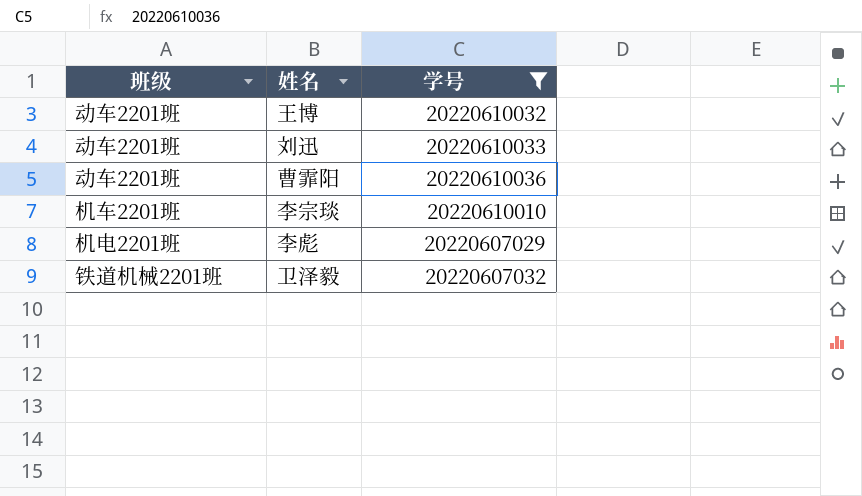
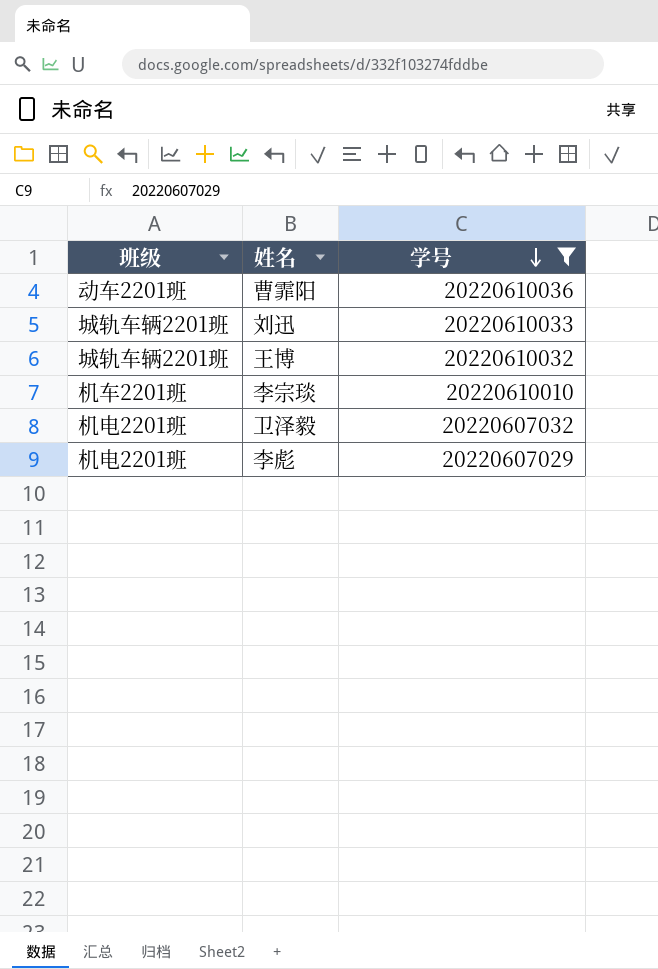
row order: none -> 学号 descending
刘迅 | 班级: 动车2201班 -> 城轨车辆2201班
王博 | 班级: 动车2201班 -> 城轨车辆2201班
卫泽毅 | 班级: 铁道机械2201班 -> 机电2201班

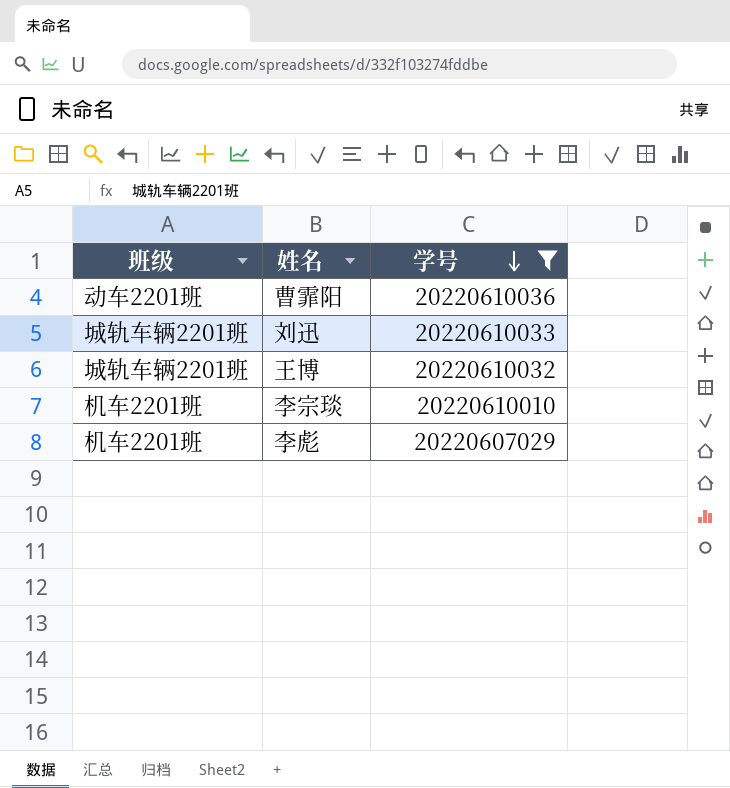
row 卫泽毅: 机电2201班 | 20220607032 -> none
李彪 | 班级: 机电2201班 -> 机车2201班

